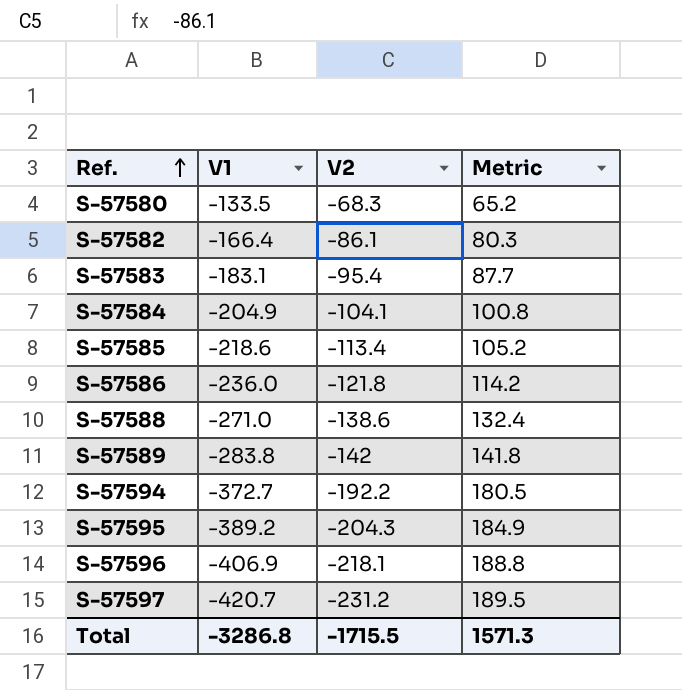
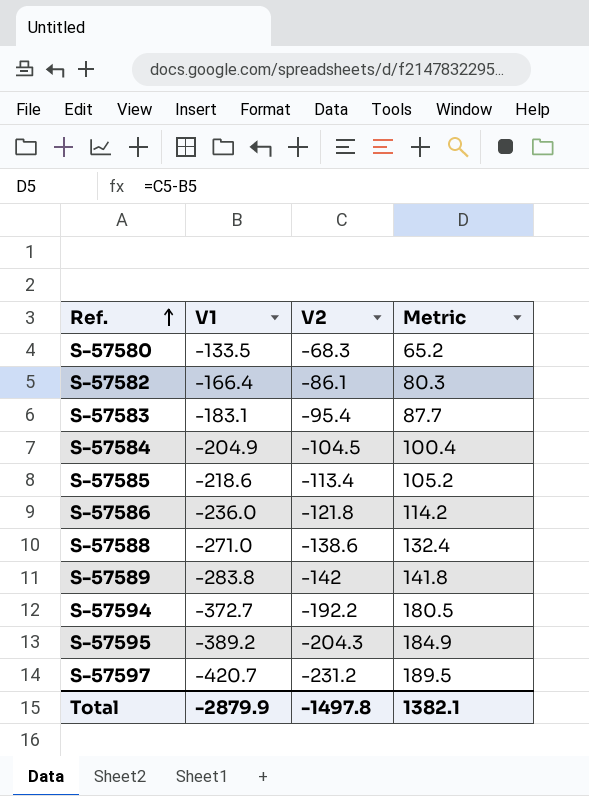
row S-57596: -406.9 | -218.1 | 188.8 -> none
S-57584 | V2: -104.1 -> -104.5
S-57584 | Metric: 100.8 -> 100.4
Total | V1: -3286.8 -> -2879.9
Total | V2: -1715.5 -> -1497.8
Total | Metric: 1571.3 -> 1382.1

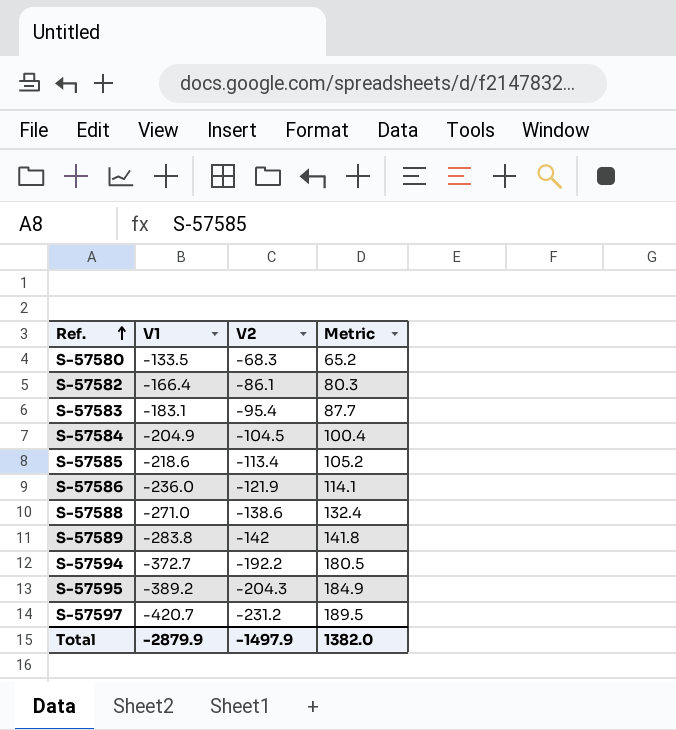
S-57586 | V2: -121.8 -> -121.9
S-57586 | Metric: 114.2 -> 114.1
Total | V2: -1497.8 -> -1497.9
Total | Metric: 1382.1 -> 1382.0

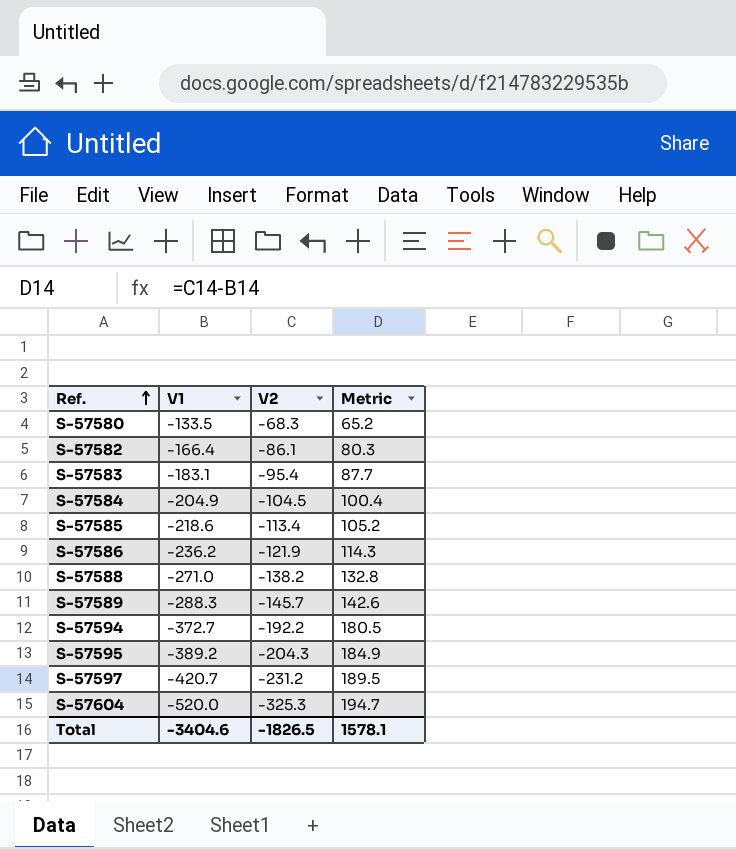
S-57586 | V1: -236.0 -> -236.2
S-57586 | Metric: 114.1 -> 114.3
S-57588 | V2: -138.6 -> -138.2
S-57588 | Metric: 132.4 -> 132.8
S-57589 | V1: -283.8 -> -288.3
S-57589 | V2: -142 -> -145.7
S-57589 | Metric: 141.8 -> 142.6
row S-57604: none -> -520.0 | -325.3 | 194.7
Total | V1: -2879.9 -> -3404.6
Total | V2: -1497.9 -> -1826.5
Total | Metric: 1382.0 -> 1578.1

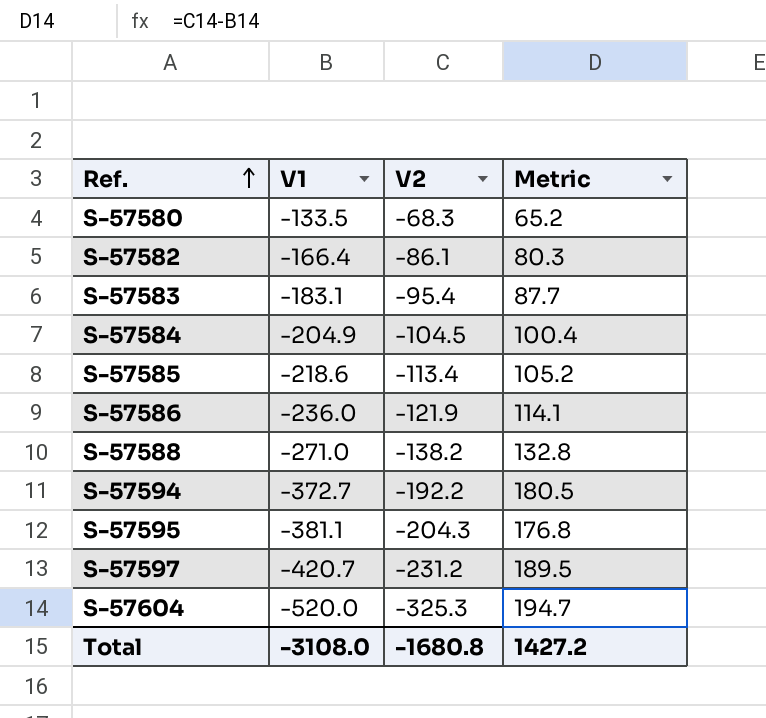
row S-57589: -288.3 | -145.7 | 142.6 -> none
S-57586 | V1: -236.2 -> -236.0
S-57586 | Metric: 114.3 -> 114.1
S-57595 | V1: -389.2 -> -381.1
S-57595 | Metric: 184.9 -> 176.8
Total | V1: -3404.6 -> -3108.0
Total | V2: -1826.5 -> -1680.8
Total | Metric: 1578.1 -> 1427.2

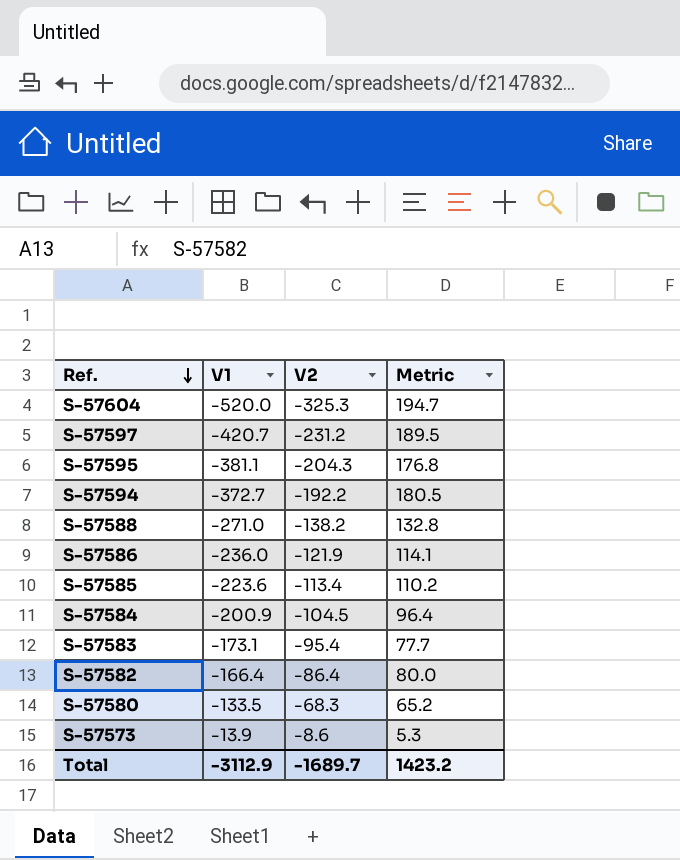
row order: Ref. ascending -> Ref. descending
S-57585 | V1: -218.6 -> -223.6
S-57585 | Metric: 105.2 -> 110.2
S-57584 | V1: -204.9 -> -200.9
S-57584 | Metric: 100.4 -> 96.4
S-57583 | V1: -183.1 -> -173.1
S-57583 | Metric: 87.7 -> 77.7
S-57582 | V2: -86.1 -> -86.4
S-57582 | Metric: 80.3 -> 80.0
row S-57573: none -> -13.9 | -8.6 | 5.3
Total | V1: -3108.0 -> -3112.9
Total | V2: -1680.8 -> -1689.7
Total | Metric: 1427.2 -> 1423.2

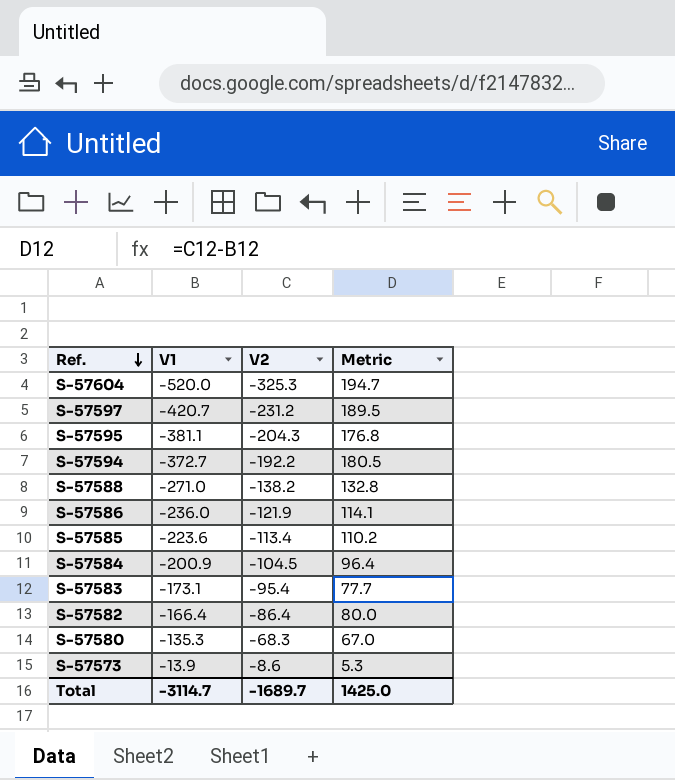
S-57580 | V1: -133.5 -> -135.3
S-57580 | Metric: 65.2 -> 67.0
Total | V1: -3112.9 -> -3114.7
Total | Metric: 1423.2 -> 1425.0

